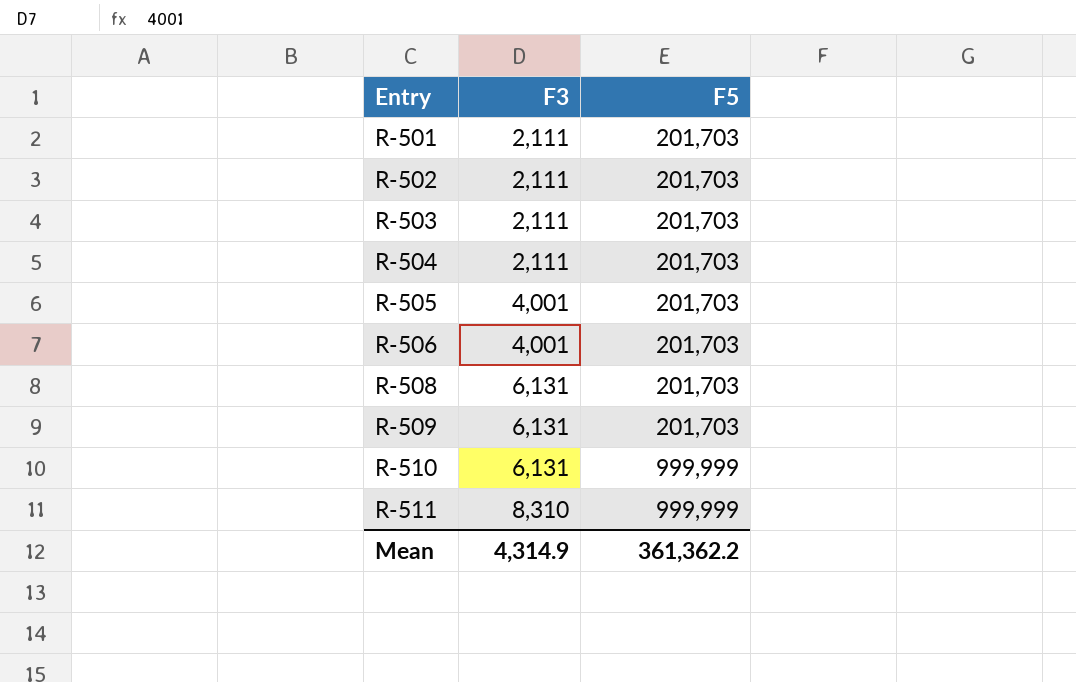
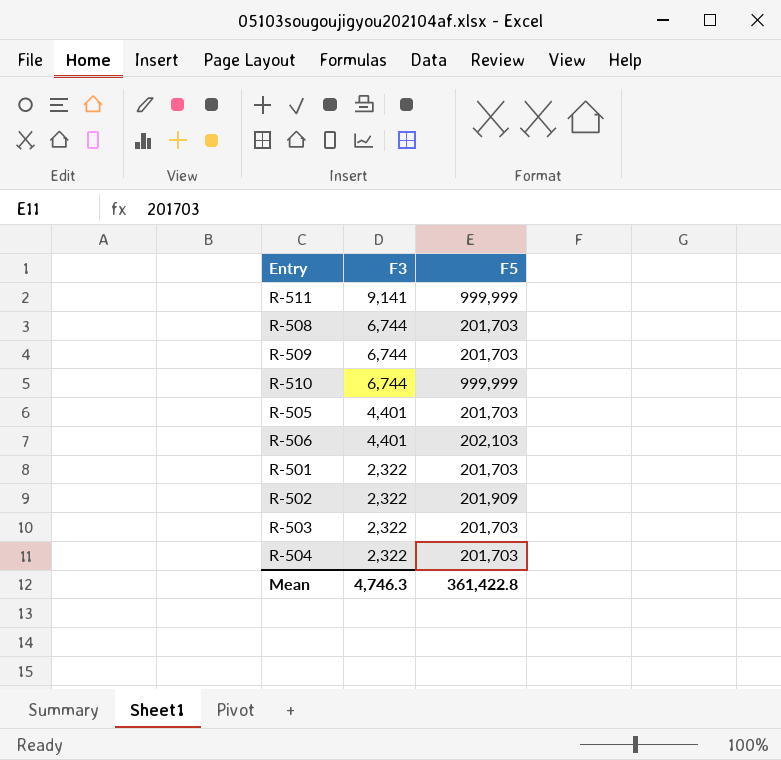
row order: Entry ascending -> F3 descending
R-511 | F3: 8,310 -> 9,141
R-508 | F3: 6,131 -> 6,744
R-509 | F3: 6,131 -> 6,744
R-510 | F3: 6,131 -> 6,744
R-505 | F3: 4,001 -> 4,401
R-506 | F3: 4,001 -> 4,401
R-506 | F5: 201,703 -> 202,103
R-501 | F3: 2,111 -> 2,322
R-502 | F3: 2,111 -> 2,322
R-502 | F5: 201,703 -> 201,909
R-503 | F3: 2,111 -> 2,322
R-504 | F3: 2,111 -> 2,322
Mean | F3: 4,314.9 -> 4,746.3
Mean | F5: 361,362.2 -> 361,422.8

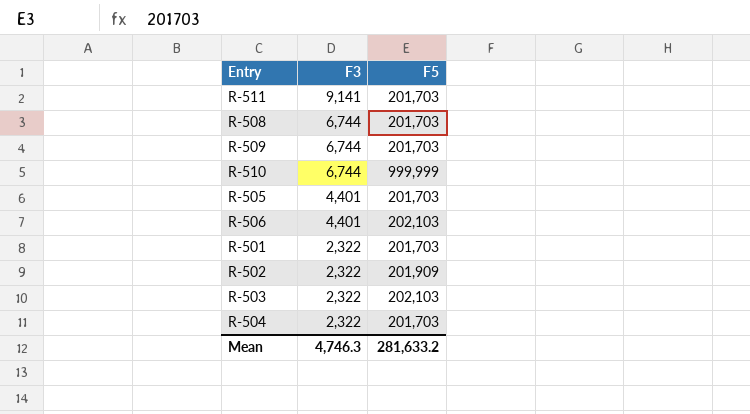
R-511 | F5: 999,999 -> 201,703
R-503 | F5: 201,703 -> 202,103
Mean | F5: 361,422.8 -> 281,633.2

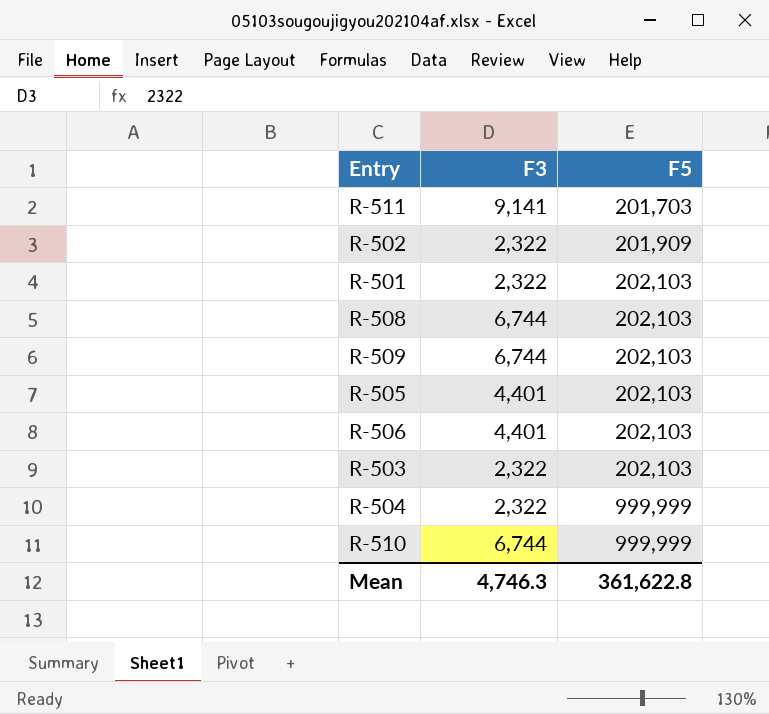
row order: F3 descending -> F5 ascending
R-501 | F5: 201,703 -> 202,103
R-508 | F5: 201,703 -> 202,103
R-509 | F5: 201,703 -> 202,103
R-505 | F5: 201,703 -> 202,103
R-504 | F5: 201,703 -> 999,999
Mean | F5: 281,633.2 -> 361,622.8

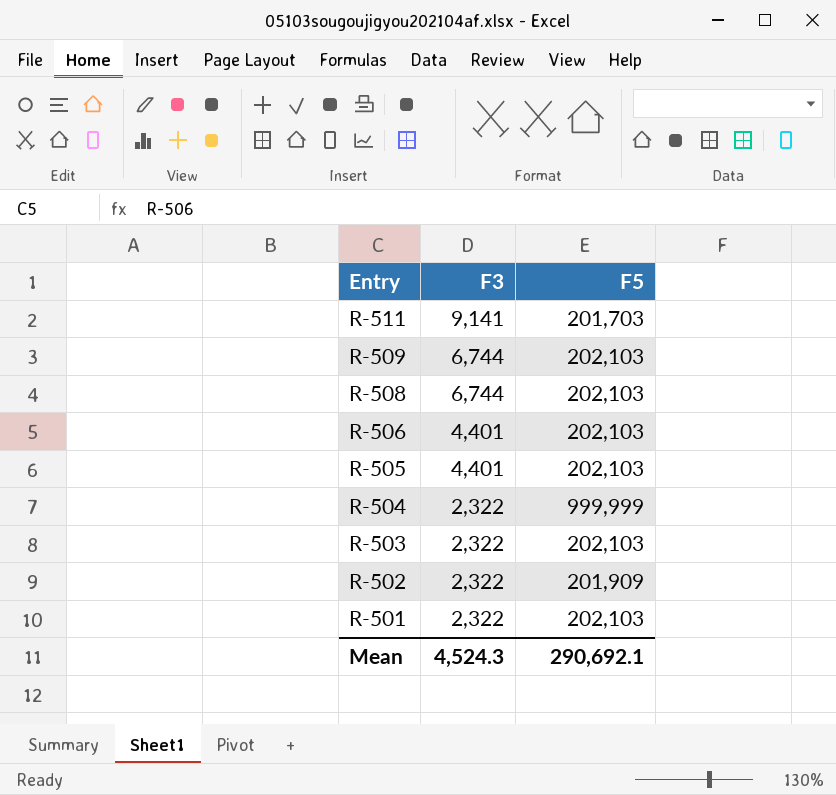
row order: F5 ascending -> Entry descending
row R-510: 6,744 | 999,999 -> none
Mean | F3: 4,746.3 -> 4,524.3
Mean | F5: 361,622.8 -> 290,692.1

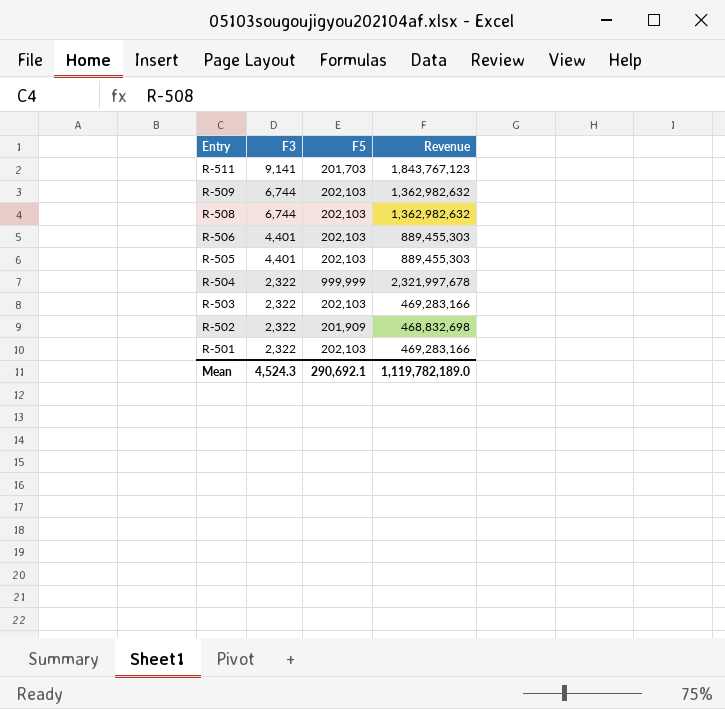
column Revenue | formula: none -> [F3] * [F5]

